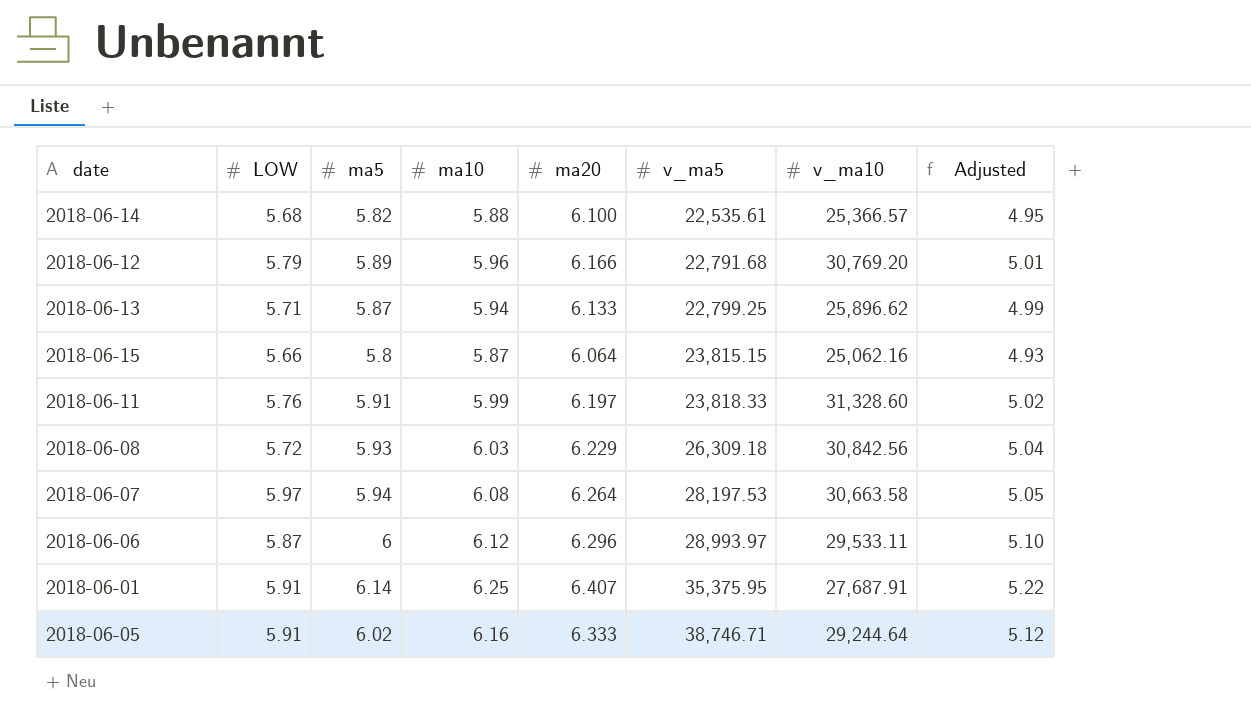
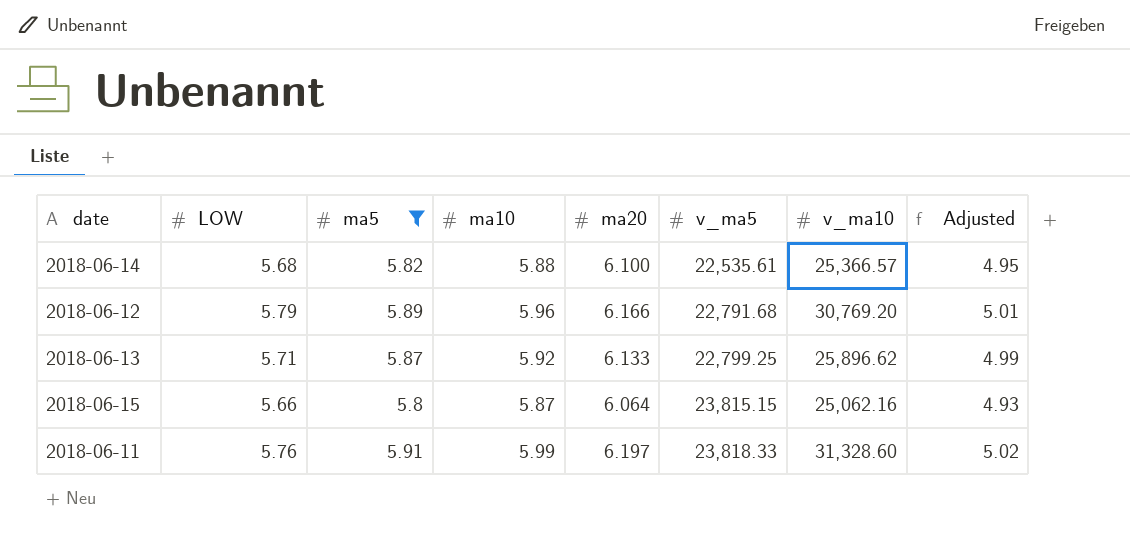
filter: none -> ma5 <= 5.91
2018-06-13 | ma10: 5.94 -> 5.92

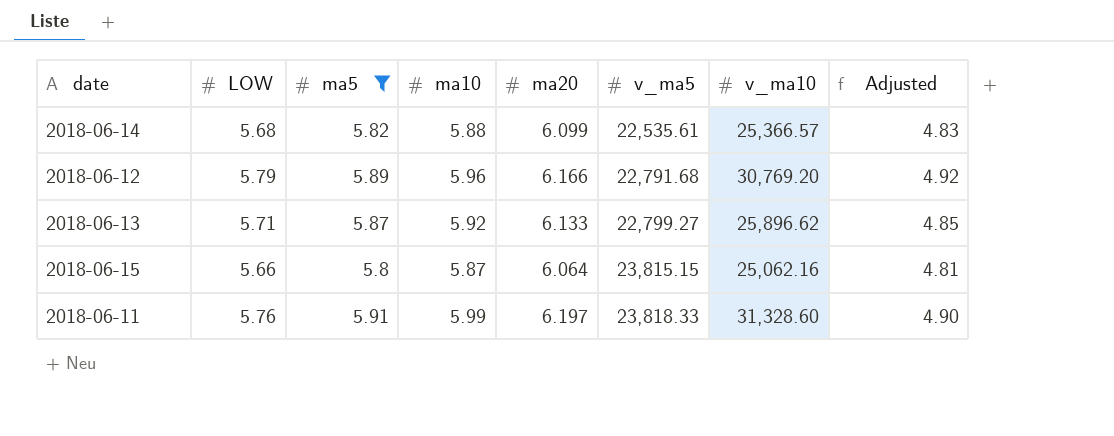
column Adjusted | formula: [ma5] * 0.85 -> [LOW] * 0.85
2018-06-14 | ma20: 6.100 -> 6.099
2018-06-13 | v_ma5: 22,799.25 -> 22,799.27

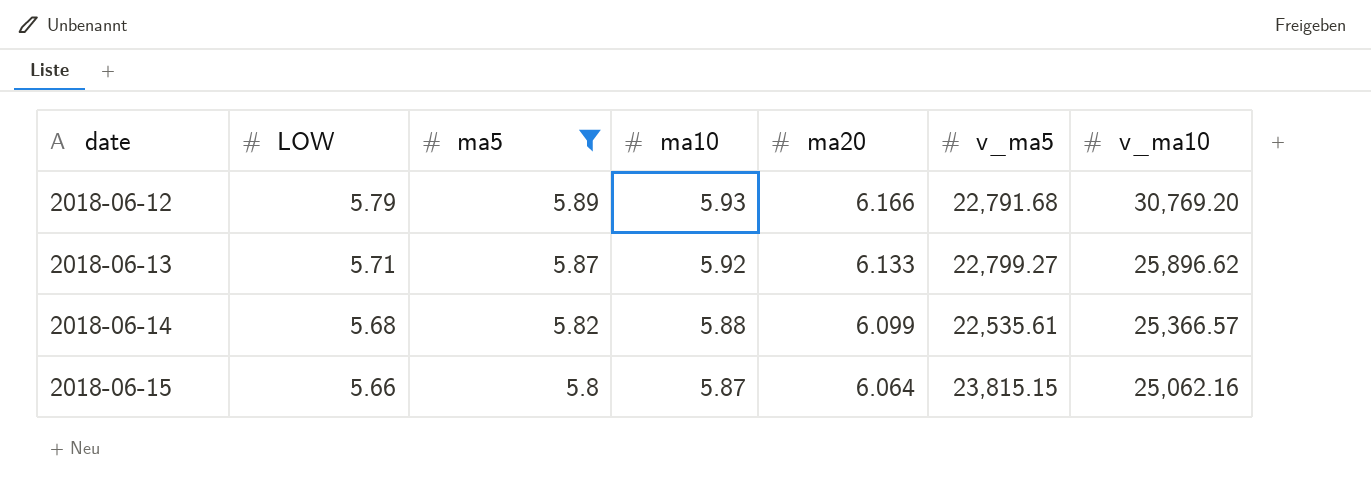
row order: v_ma5 ascending -> date ascending
column Adjusted | formula: [LOW] * 0.85 -> none
row 2018-06-11: 5.76 | 5.91 | 5.99 | 6.197 | 23,818.33 | 31,328.60 | 4.90 -> none
2018-06-12 | ma10: 5.96 -> 5.93

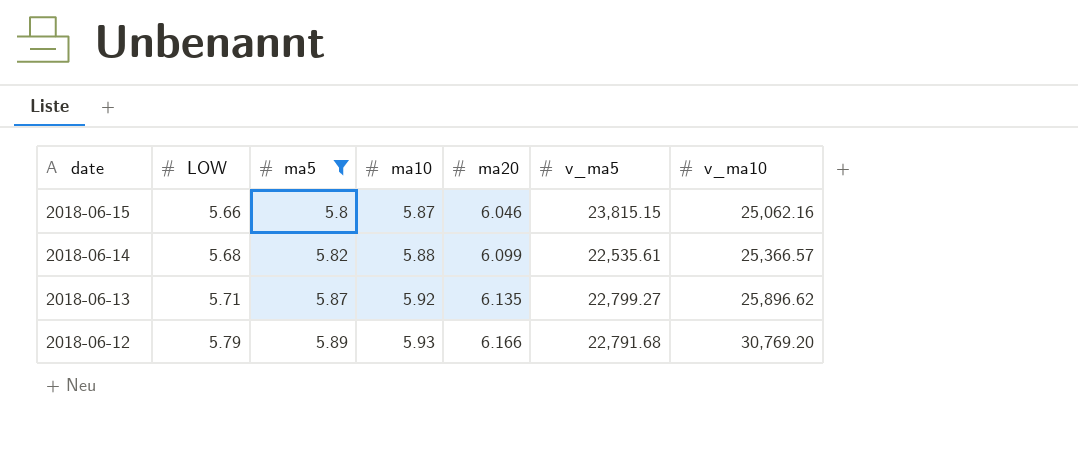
row order: date ascending -> date descending
2018-06-15 | ma20: 6.064 -> 6.046
2018-06-13 | ma20: 6.133 -> 6.135

